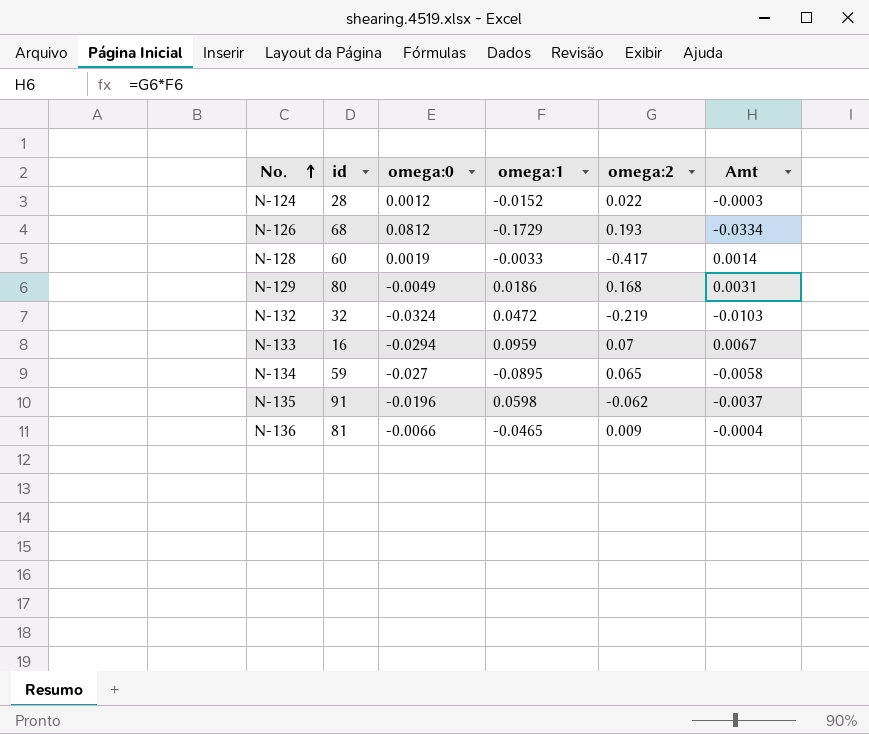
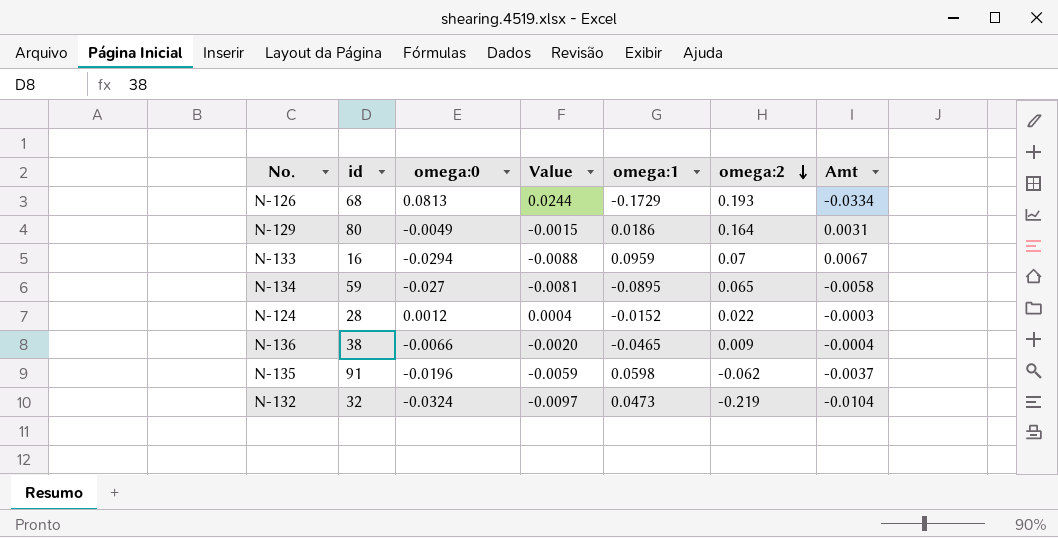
row order: No. ascending -> omega:2 descending
column Value | formula: none -> [omega:0] * 0.3
row N-128: 60 | 0.0019 | -0.0033 | -0.417 | 0.0014 -> none
N-126 | omega:0: 0.0812 -> 0.0813
N-129 | omega:2: 0.168 -> 0.164
N-136 | id: 81 -> 38
N-132 | omega:1: 0.0472 -> 0.0473
N-132 | Amt: -0.0103 -> -0.0104

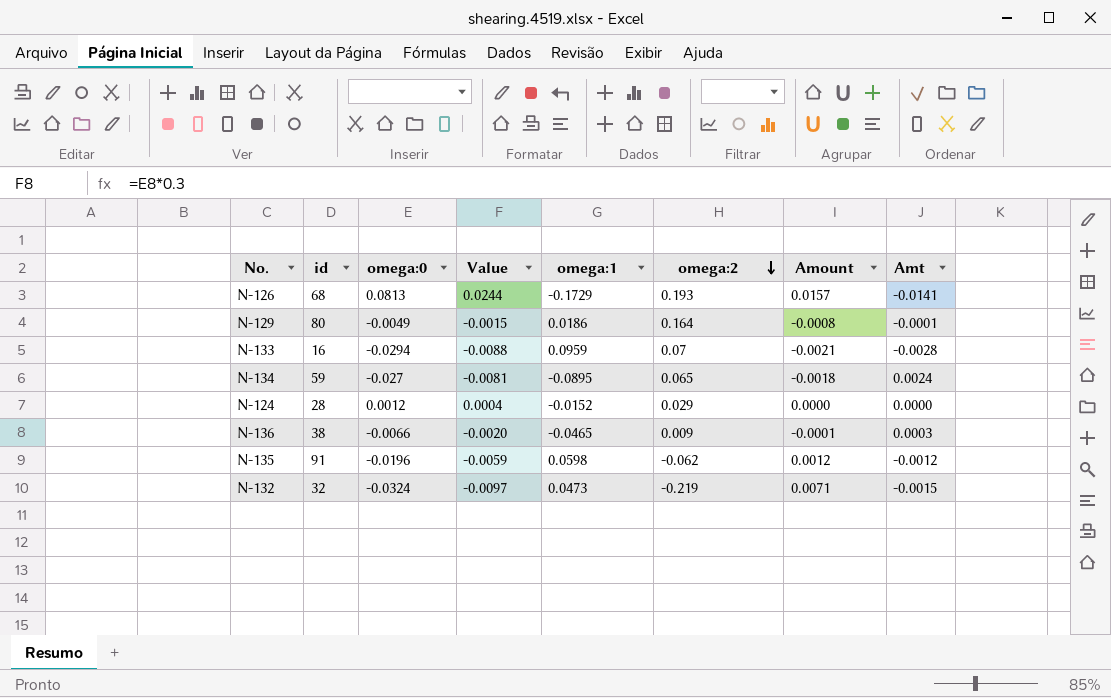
column Amount | formula: none -> [omega:0] * [omega:2]
column Amt | formula: [omega:1] * [omega:2] -> [omega:0] * [omega:1]
N-124 | omega:2: 0.022 -> 0.029

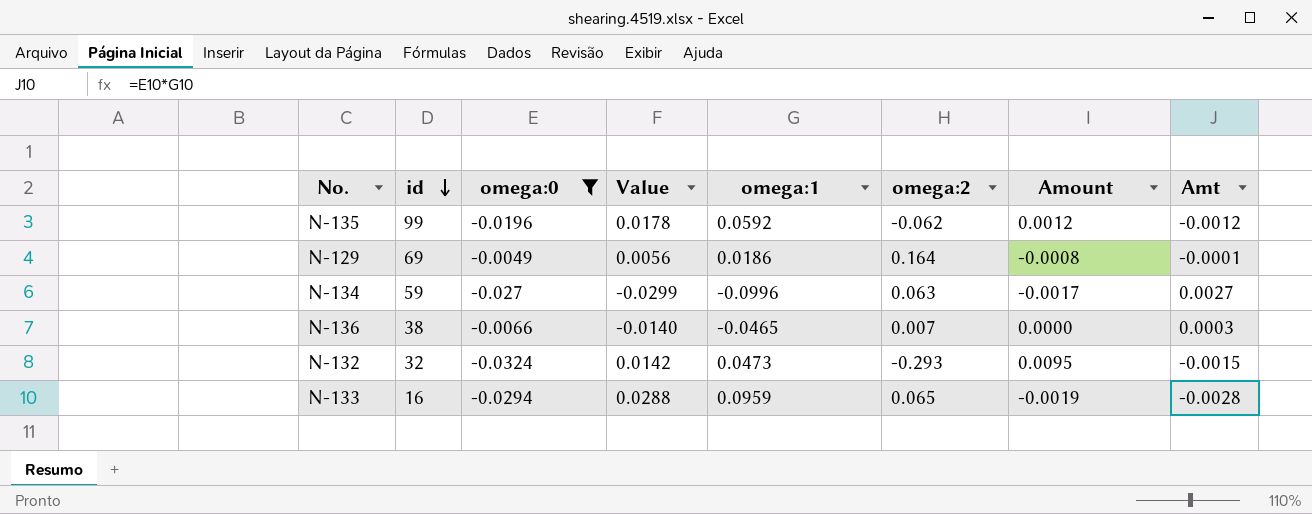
filter: none -> omega:0 <= -0.0049
row order: omega:2 descending -> id descending
column Value | formula: [omega:0] * 0.3 -> [omega:1] * 0.3
N-135 | id: 91 -> 99
N-135 | omega:1: 0.0598 -> 0.0592
N-129 | id: 80 -> 69
N-134 | omega:1: -0.0895 -> -0.0996
N-134 | omega:2: 0.065 -> 0.063
N-134 | Amount: -0.0018 -> -0.0017
N-134 | Amt: 0.0024 -> 0.0027
N-136 | omega:2: 0.009 -> 0.007
N-136 | Amount: -0.0001 -> 0.0000
N-132 | omega:2: -0.219 -> -0.293
N-132 | Amount: 0.0071 -> 0.0095
N-133 | omega:2: 0.07 -> 0.065
N-133 | Amount: -0.0021 -> -0.0019

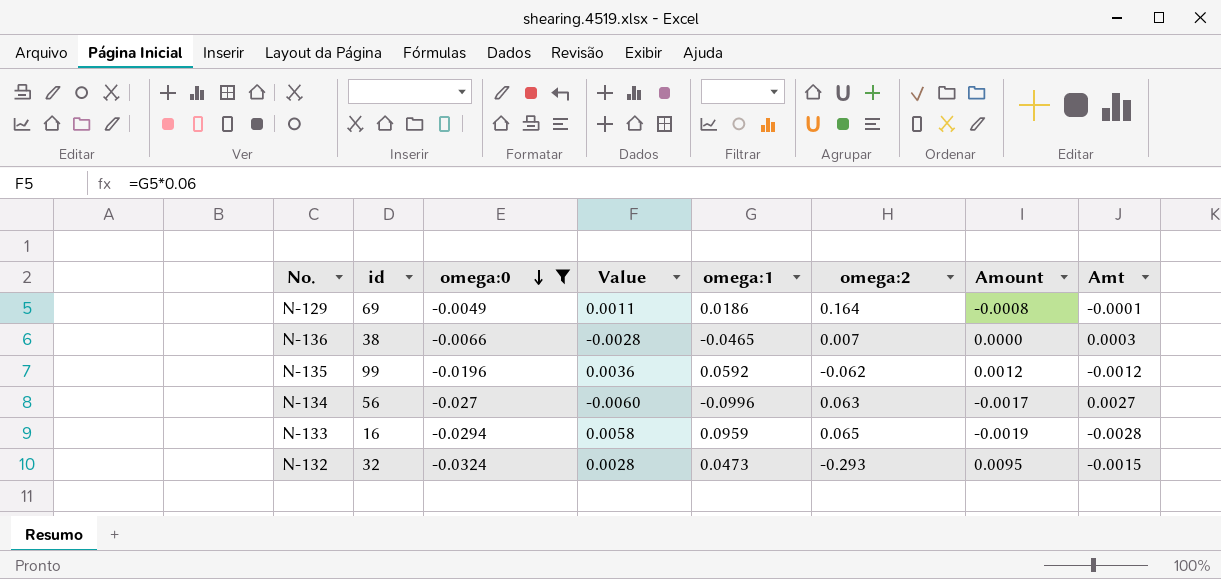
row order: id descending -> omega:0 descending
column Value | formula: [omega:1] * 0.3 -> [omega:1] * 0.06
N-134 | id: 59 -> 56

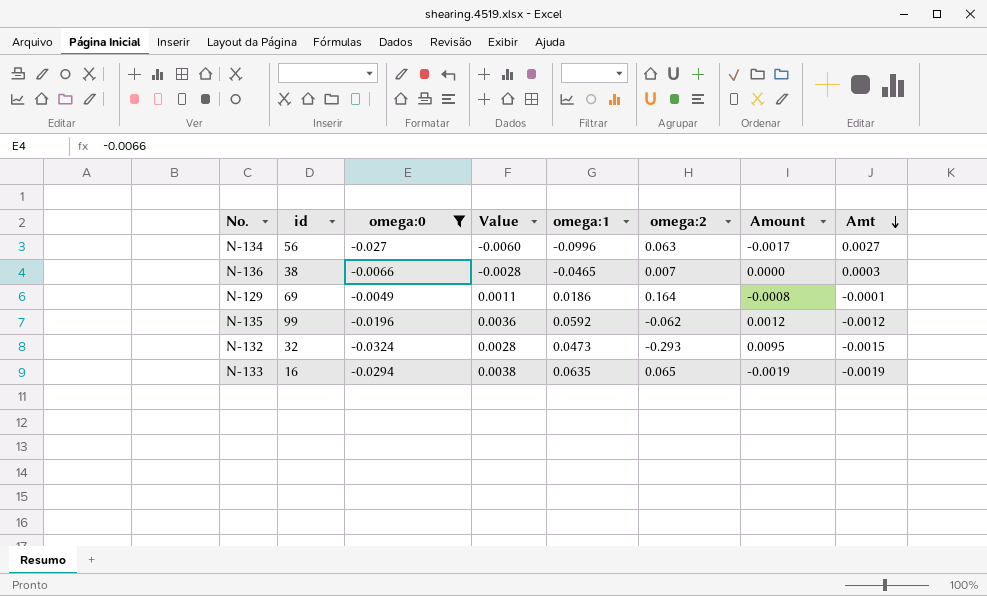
row order: omega:0 descending -> Amt descending
N-133 | Value: 0.0058 -> 0.0038
N-133 | omega:1: 0.0959 -> 0.0635
N-133 | Amt: -0.0028 -> -0.0019

